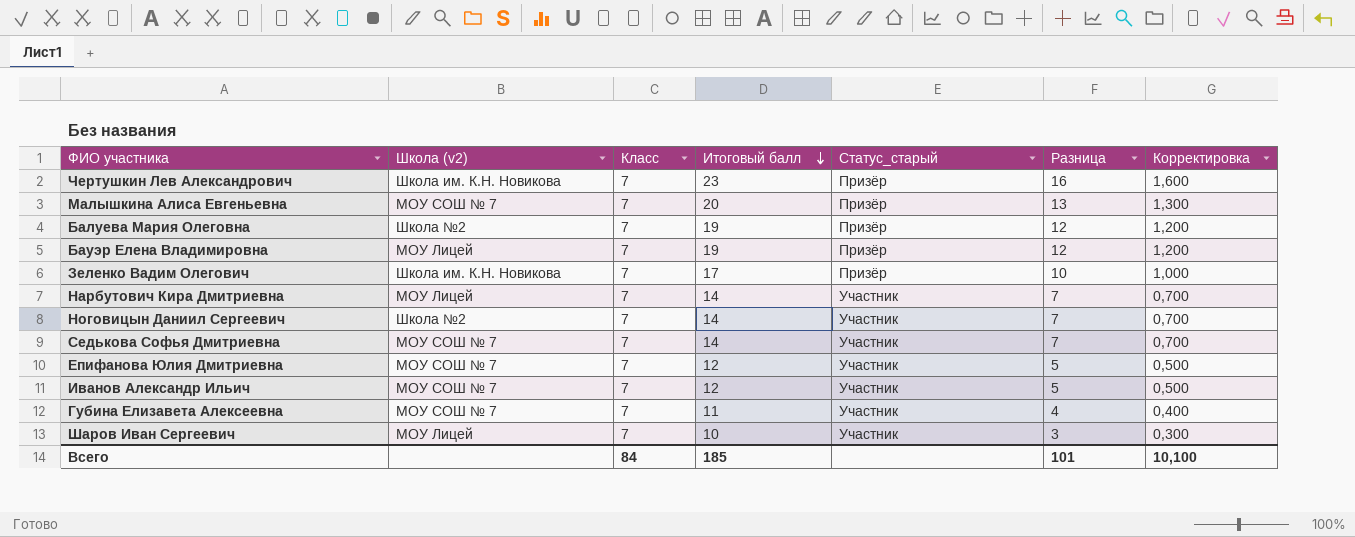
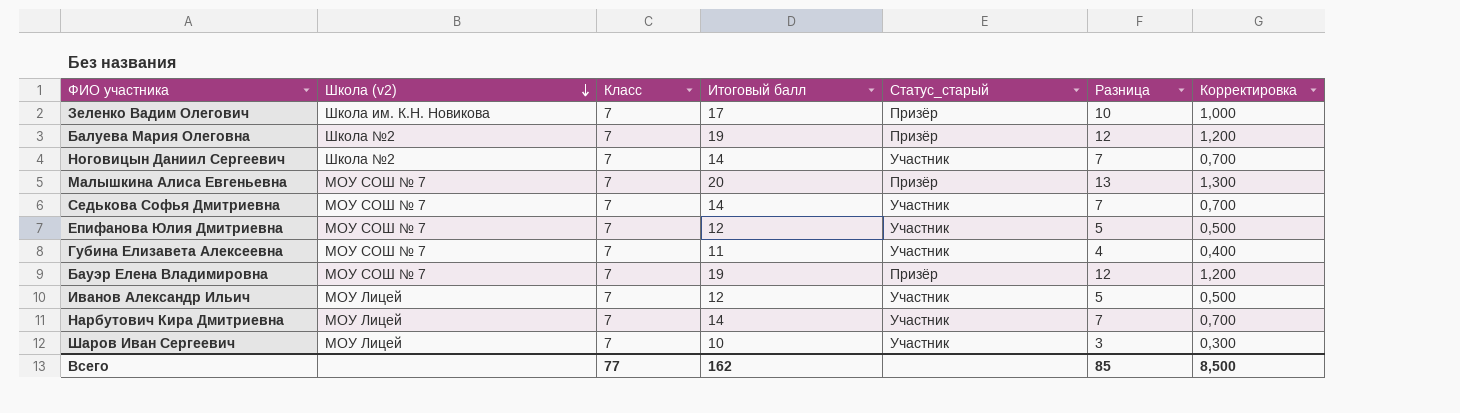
row order: Итоговый балл descending -> Школа (v2) descending
row Чертушкин Лев Александрович: Школа им. К.Н. Новикова | 7 | 23 | Призёр | 16 | 1,600 -> none
Бауэр Елена Владимировна | Школа (v2): МОУ Лицей -> МОУ СОШ № 7
Иванов Александр Ильич | Школа (v2): МОУ СОШ № 7 -> МОУ Лицей
Всего | Класс: 84 -> 77
Всего | Итоговый балл: 185 -> 162
Всего | Разница: 101 -> 85
Всего | Корректировка: 10,100 -> 8,500

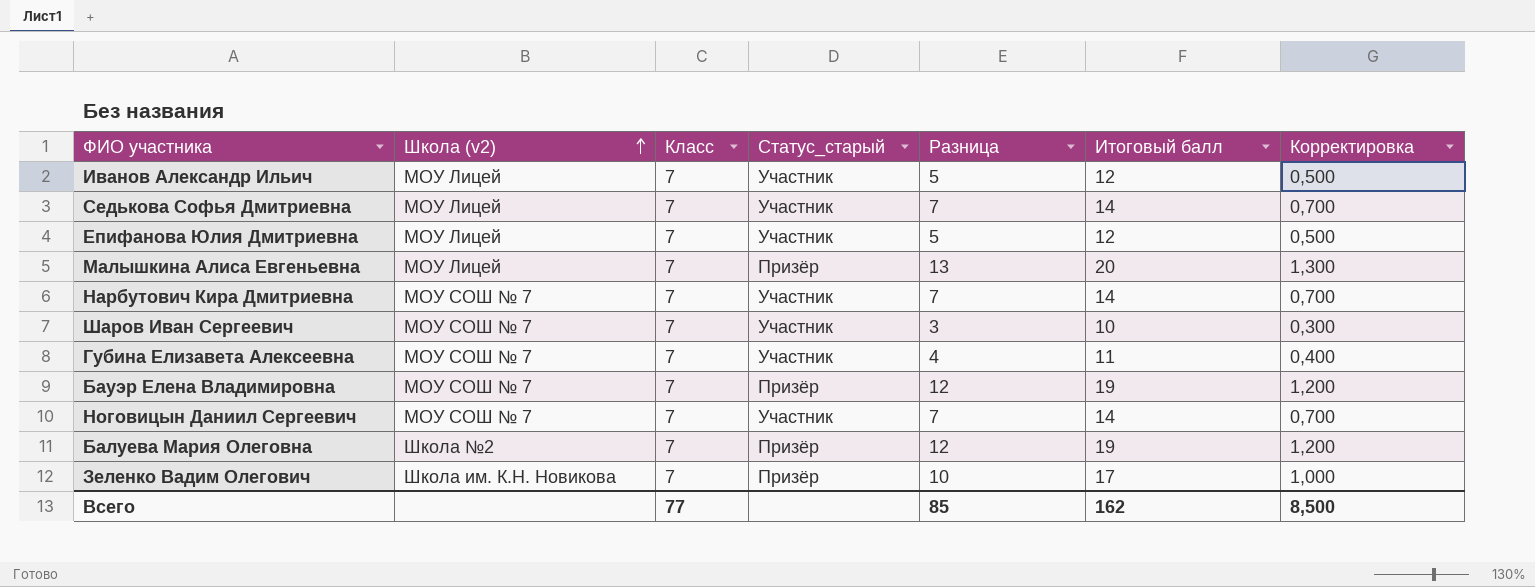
row order: Школа (v2) descending -> Школа (v2) ascending
column Итоговый балл | position: 4 -> 6
Седькова Софья Дмитриевна | Школа (v2): МОУ СОШ № 7 -> МОУ Лицей
Епифанова Юлия Дмитриевна | Школа (v2): МОУ СОШ № 7 -> МОУ Лицей
Малышкина Алиса Евгеньевна | Школа (v2): МОУ СОШ № 7 -> МОУ Лицей
Нарбутович Кира Дмитриевна | Школа (v2): МОУ Лицей -> МОУ СОШ № 7
Шаров Иван Сергеевич | Школа (v2): МОУ Лицей -> МОУ СОШ № 7
Ноговицын Даниил Сергеевич | Школа (v2): Школа №2 -> МОУ СОШ № 7

